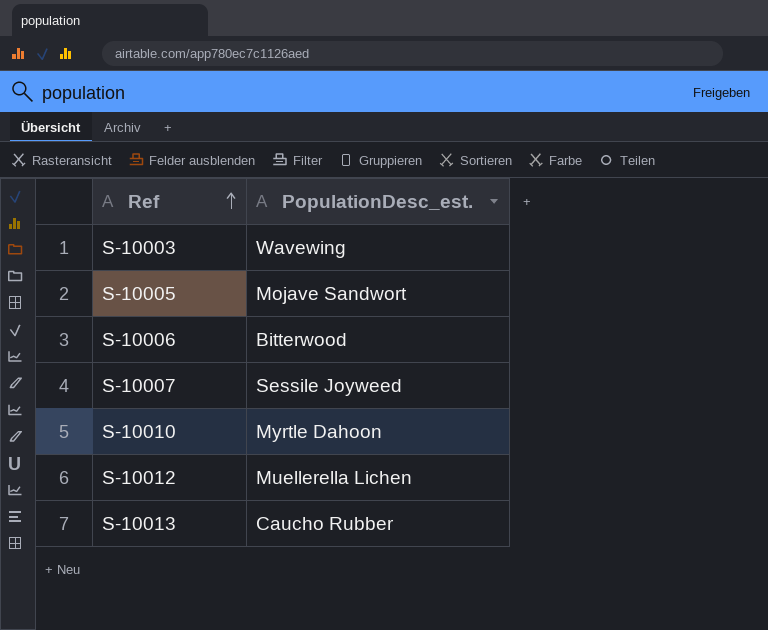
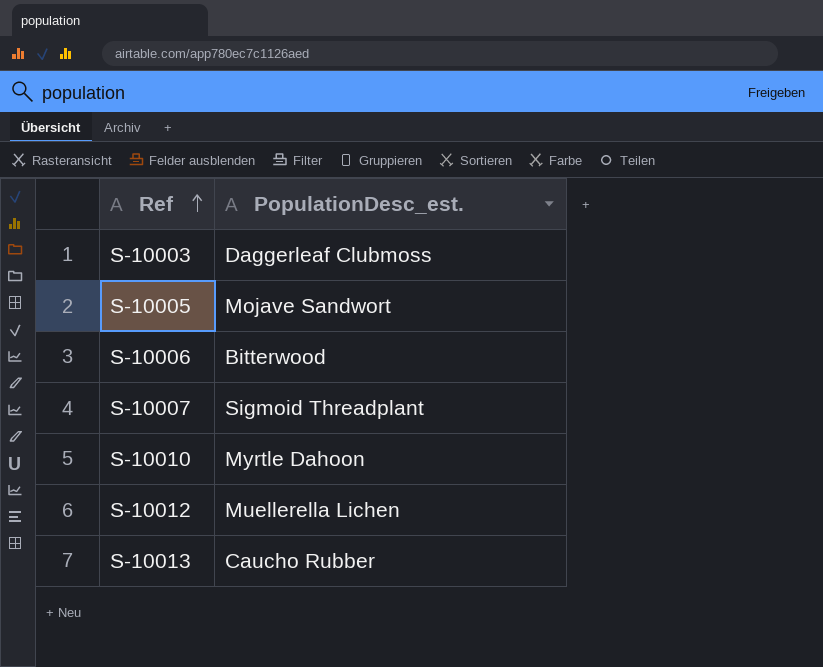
S-10003 | PopulationDesc_est.: Wavewing -> Daggerleaf Clubmoss
S-10007 | PopulationDesc_est.: Sessile Joyweed -> Sigmoid Threadplant

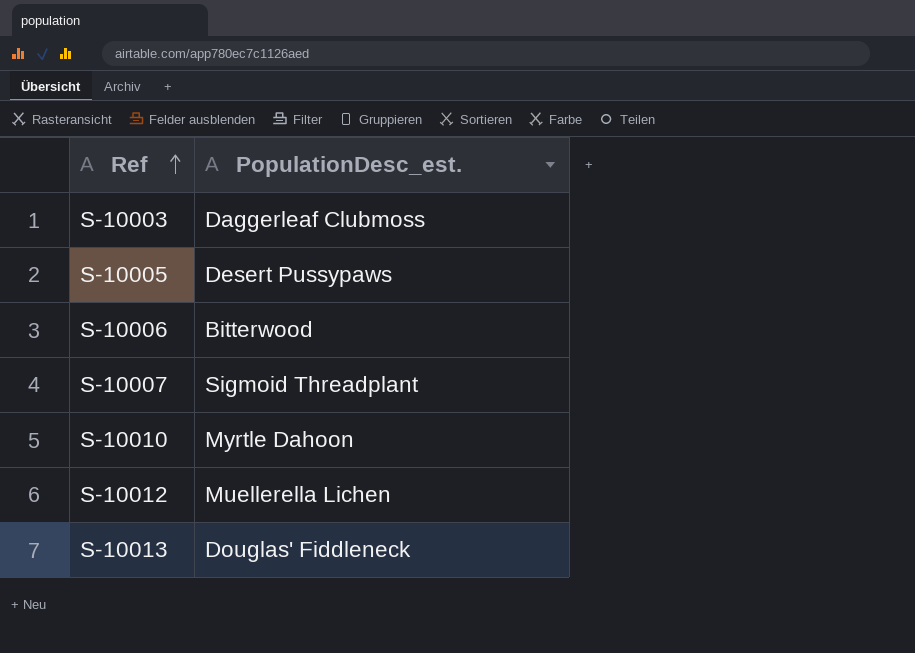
S-10005 | PopulationDesc_est.: Mojave Sandwort -> Desert Pussypaws
S-10013 | PopulationDesc_est.: Caucho Rubber -> Douglas' Fiddleneck

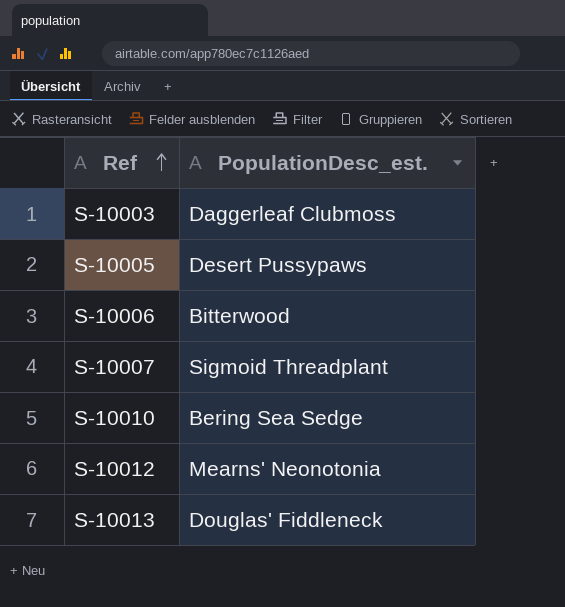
S-10010 | PopulationDesc_est.: Myrtle Dahoon -> Bering Sea Sedge
S-10012 | PopulationDesc_est.: Muellerella Lichen -> Mearns' Neonotonia

